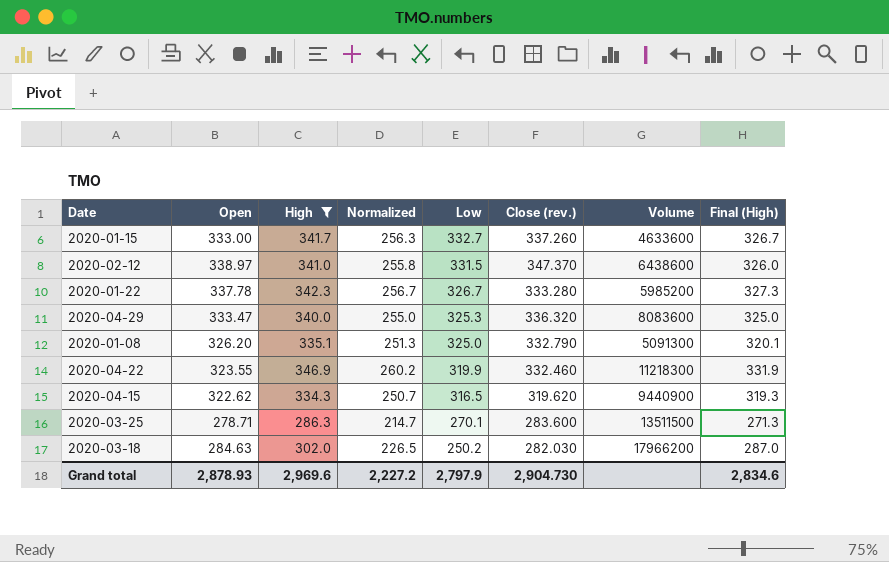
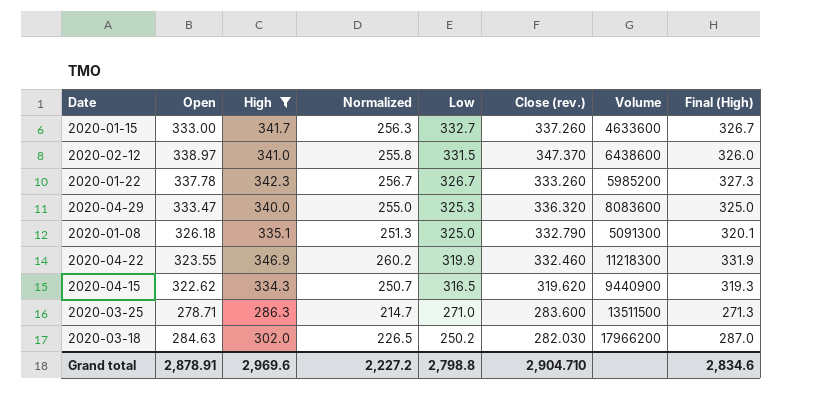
2020-01-22 | Close (rev.): 333.280 -> 333.260
2020-01-08 | Open: 326.20 -> 326.18
2020-03-25 | Low: 270.1 -> 271.0
Grand total | Open: 2,878.93 -> 2,878.91
Grand total | Low: 2,797.9 -> 2,798.8
Grand total | Close (rev.): 2,904.730 -> 2,904.710

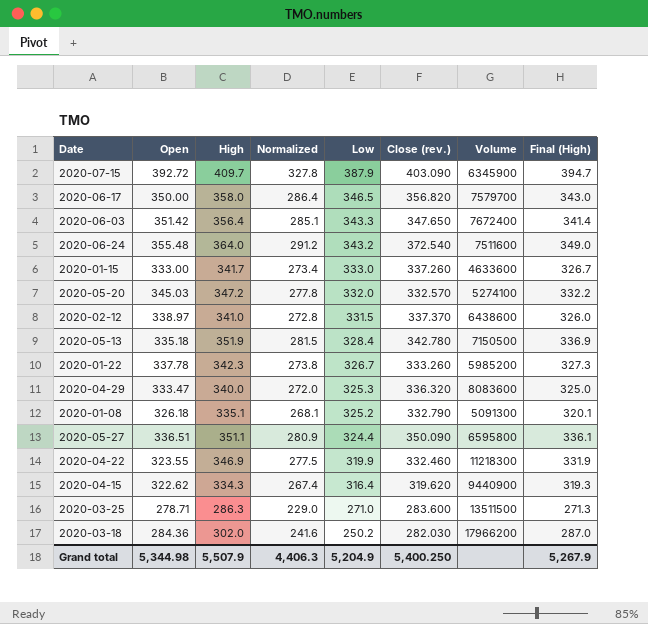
filter: High <= 346.9 -> none
column Normalized | formula: [High] * 0.75 -> [High] * 0.8
2020-01-15 | Low: 332.7 -> 333.0
2020-02-12 | Close (rev.): 347.370 -> 337.370
2020-01-08 | Low: 325.0 -> 325.2
2020-04-15 | Low: 316.5 -> 316.4
2020-03-18 | Open: 284.63 -> 284.36
Grand total | Open: 2,878.91 -> 5,344.98
Grand total | High: 2,969.6 -> 5,507.9
Grand total | Normalized: 2,227.2 -> 4,406.3
Grand total | Low: 2,798.8 -> 5,204.9
Grand total | Close (rev.): 2,904.710 -> 5,400.250
Grand total | Final (High): 2,834.6 -> 5,267.9

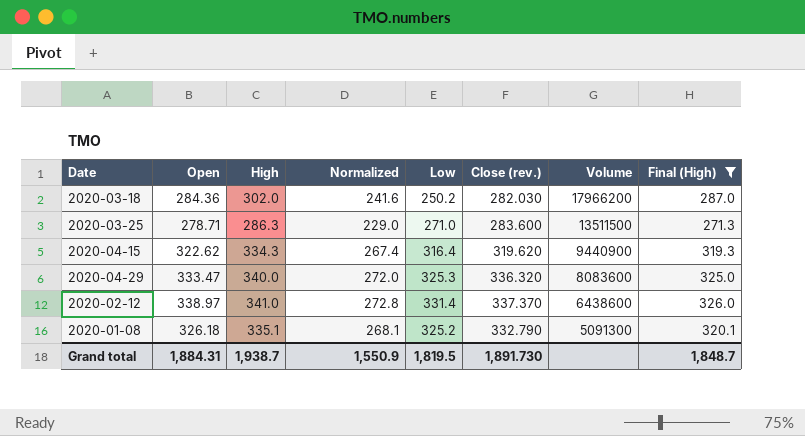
filter: none -> Final (High) <= 326.0
row order: Low descending -> Volume descending
2020-02-12 | Low: 331.5 -> 331.4
Grand total | Open: 5,344.98 -> 1,884.31
Grand total | High: 5,507.9 -> 1,938.7
Grand total | Normalized: 4,406.3 -> 1,550.9
Grand total | Low: 5,204.9 -> 1,819.5
Grand total | Close (rev.): 5,400.250 -> 1,891.730
Grand total | Final (High): 5,267.9 -> 1,848.7

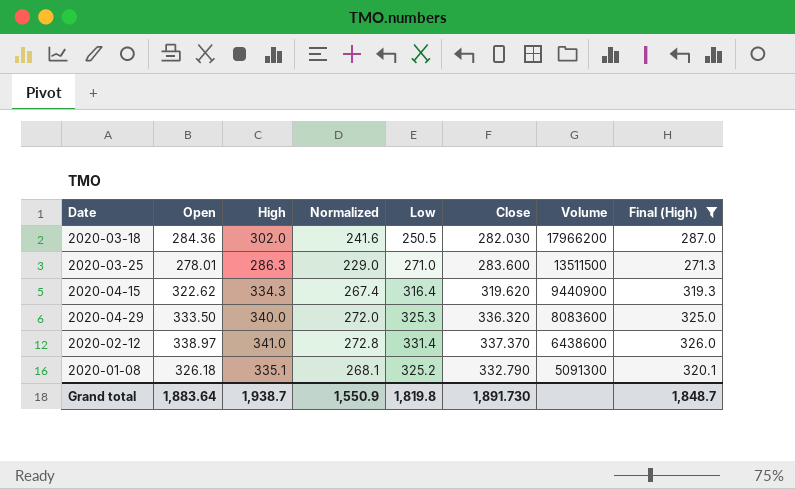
column name: Close (rev.) -> Close
2020-03-18 | Low: 250.2 -> 250.5
2020-03-25 | Open: 278.71 -> 278.01
2020-04-29 | Open: 333.47 -> 333.50
Grand total | Open: 1,884.31 -> 1,883.64
Grand total | Low: 1,819.5 -> 1,819.8

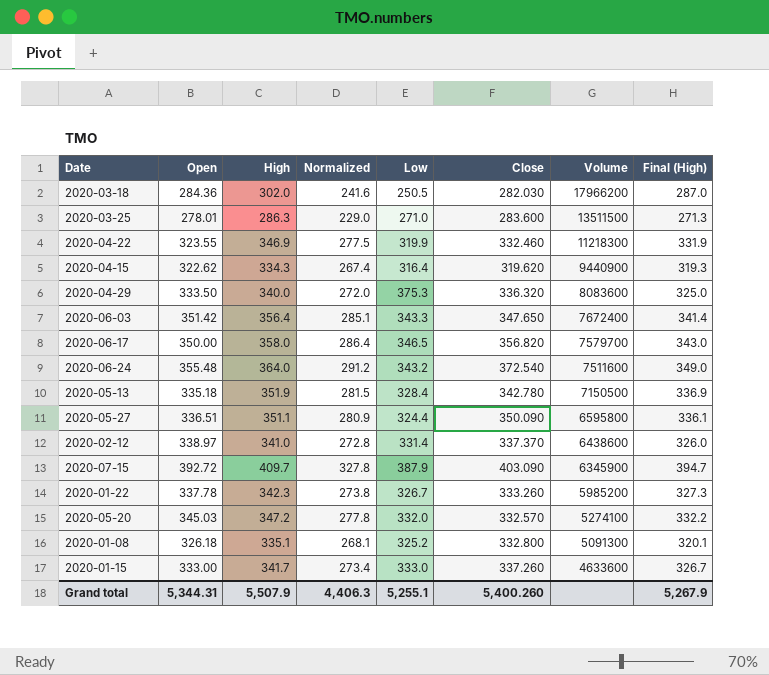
filter: Final (High) <= 326.0 -> none
2020-04-29 | Low: 325.3 -> 375.3
2020-01-08 | Close: 332.790 -> 332.800
Grand total | Open: 1,883.64 -> 5,344.31
Grand total | High: 1,938.7 -> 5,507.9
Grand total | Normalized: 1,550.9 -> 4,406.3
Grand total | Low: 1,819.8 -> 5,255.1
Grand total | Close: 1,891.730 -> 5,400.260
Grand total | Final (High): 1,848.7 -> 5,267.9

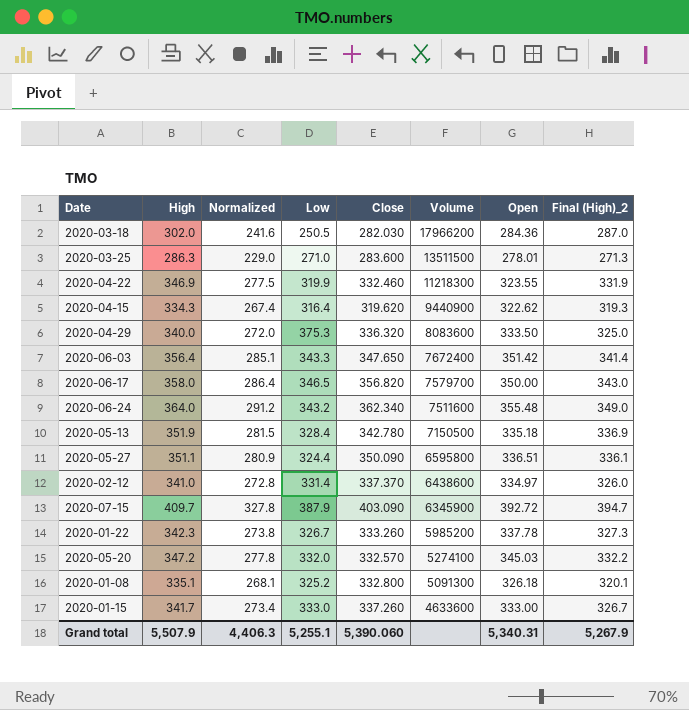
column Open | position: 2 -> 7
column name: Final (High) -> Final (High)_2
2020-06-24 | Close: 372.540 -> 362.340
2020-02-12 | Open: 338.97 -> 334.97
Grand total | Close: 5,400.260 -> 5,390.060
Grand total | Open: 5,344.31 -> 5,340.31

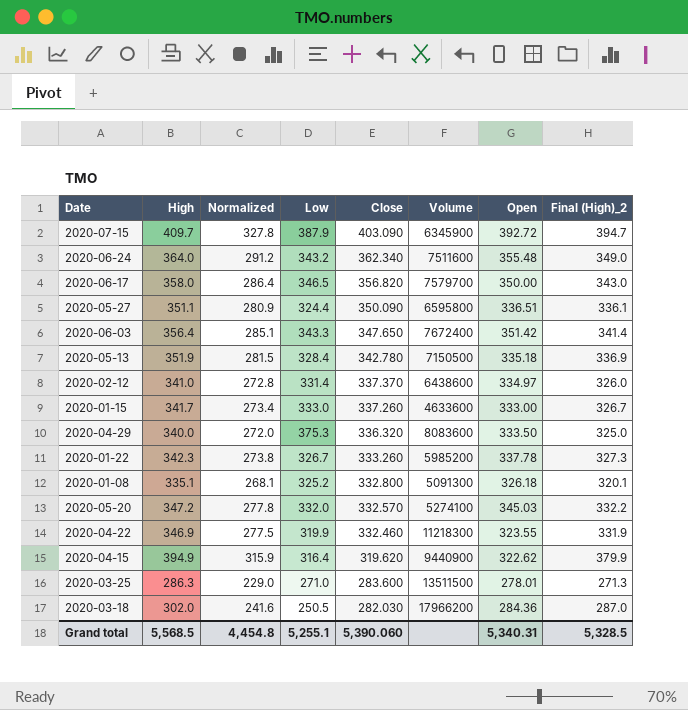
row order: Volume descending -> Close descending
2020-04-15 | High: 334.3 -> 394.9
2020-04-15 | Normalized: 267.4 -> 315.9
2020-04-15 | Final (High)_2: 319.3 -> 379.9
Grand total | High: 5,507.9 -> 5,568.5
Grand total | Normalized: 4,406.3 -> 4,454.8
Grand total | Final (High)_2: 5,267.9 -> 5,328.5

